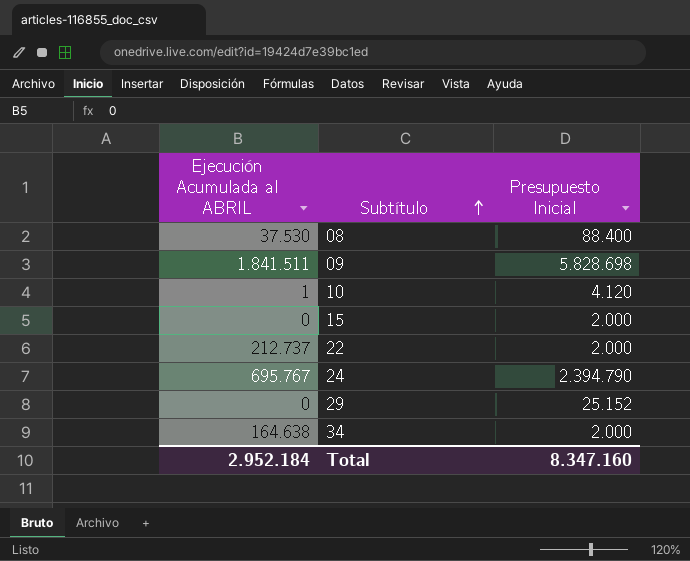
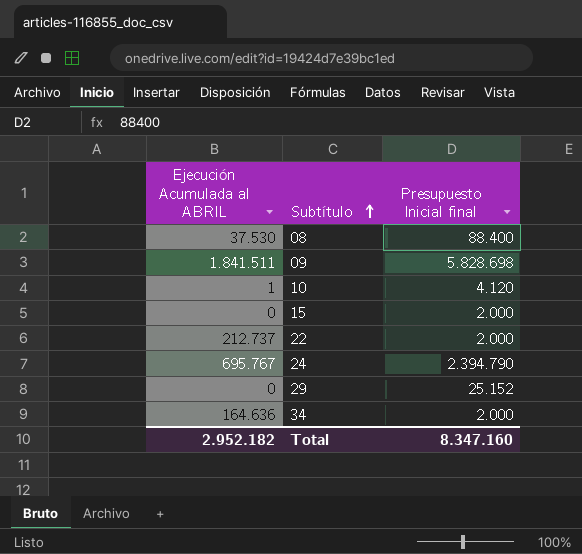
column name: Presupuesto Inicial -> Presupuesto Inicial final
34 | Ejecución Acumulada al ABRIL: 164.638 -> 164.636
Total | Ejecución Acumulada al ABRIL: 2.952.184 -> 2.952.182

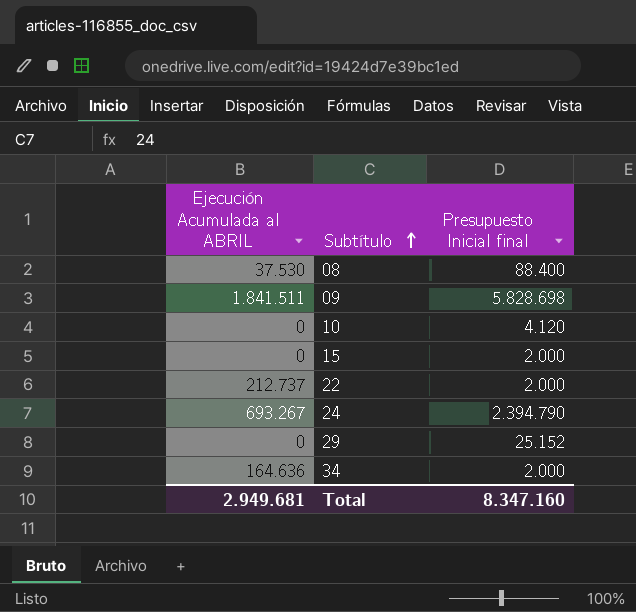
10 | Ejecución Acumulada al ABRIL: 1 -> 0
24 | Ejecución Acumulada al ABRIL: 695.767 -> 693.267
Total | Ejecución Acumulada al ABRIL: 2.952.182 -> 2.949.681

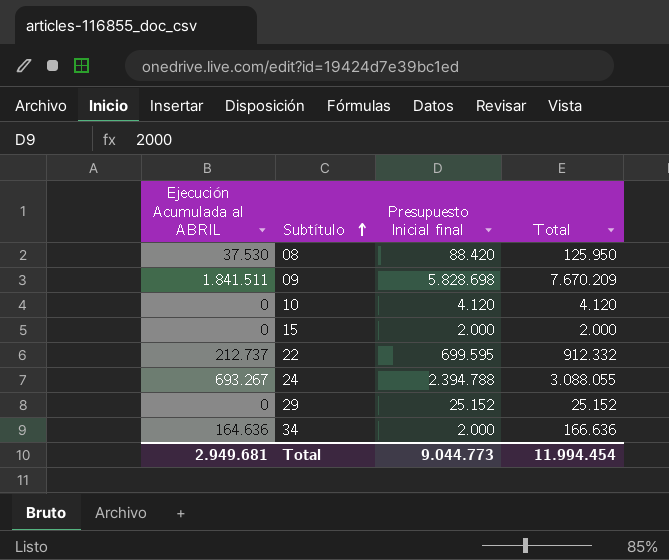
column Total | formula: none -> [Ejecución Acumulada al ABRIL] + [Presupuesto Inicial final]
08 | Presupuesto Inicial final: 88.400 -> 88.420
22 | Presupuesto Inicial final: 2.000 -> 699.595
24 | Presupuesto Inicial final: 2.394.790 -> 2.394.788
Total | Presupuesto Inicial final: 8.347.160 -> 9.044.773

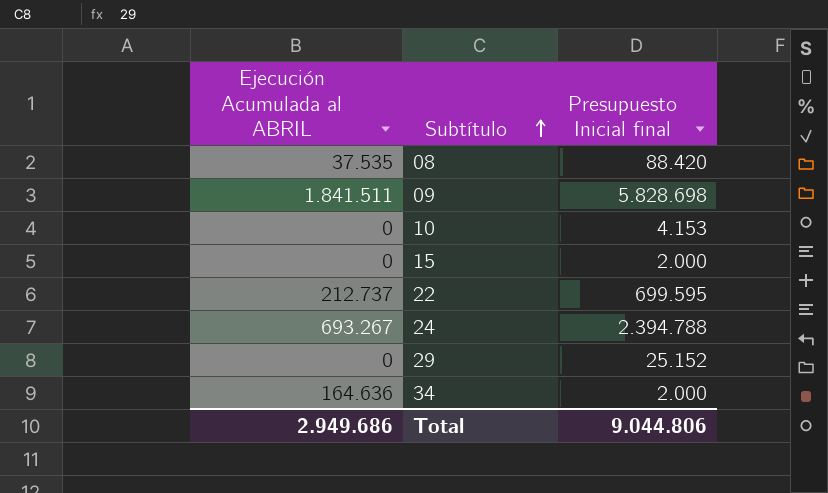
column Total | formula: [Ejecución Acumulada al ABRIL] + [Presupuesto Inicial final] -> none
08 | Ejecución Acumulada al ABRIL: 37.530 -> 37.535
10 | Presupuesto Inicial final: 4.120 -> 4.153
Total | Ejecución Acumulada al ABRIL: 2.949.681 -> 2.949.686
Total | Presupuesto Inicial final: 9.044.773 -> 9.044.806

